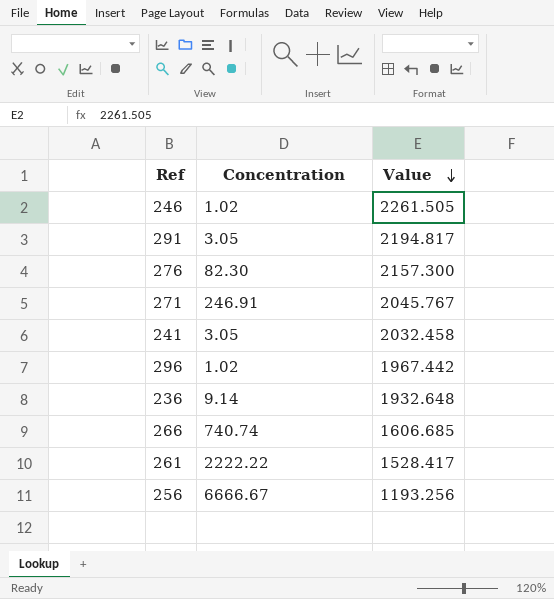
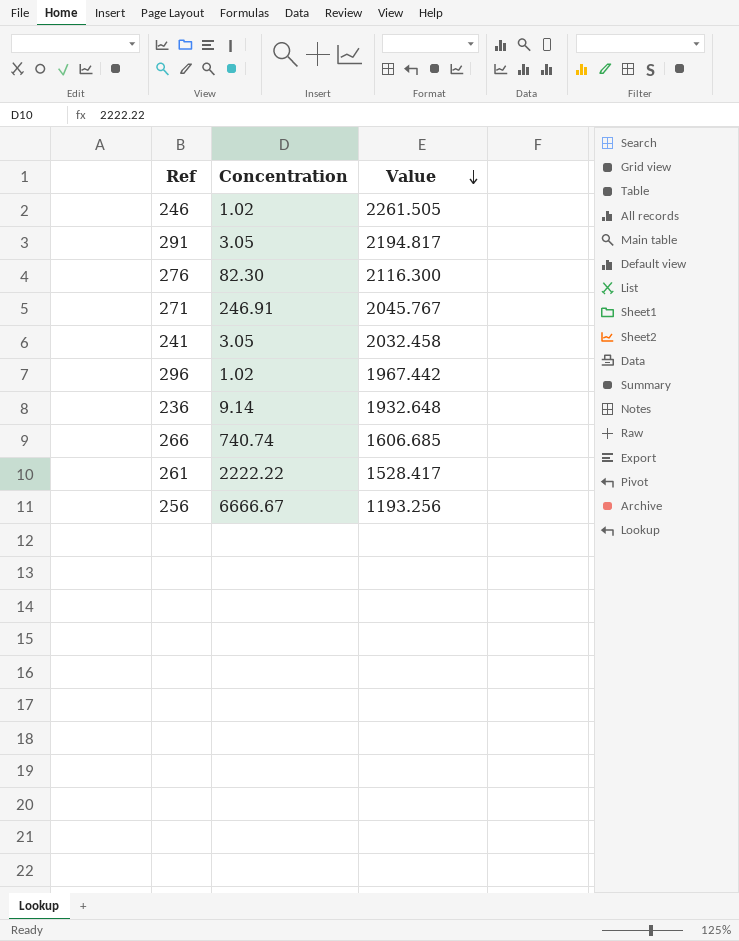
276 | Value: 2157.300 -> 2116.300

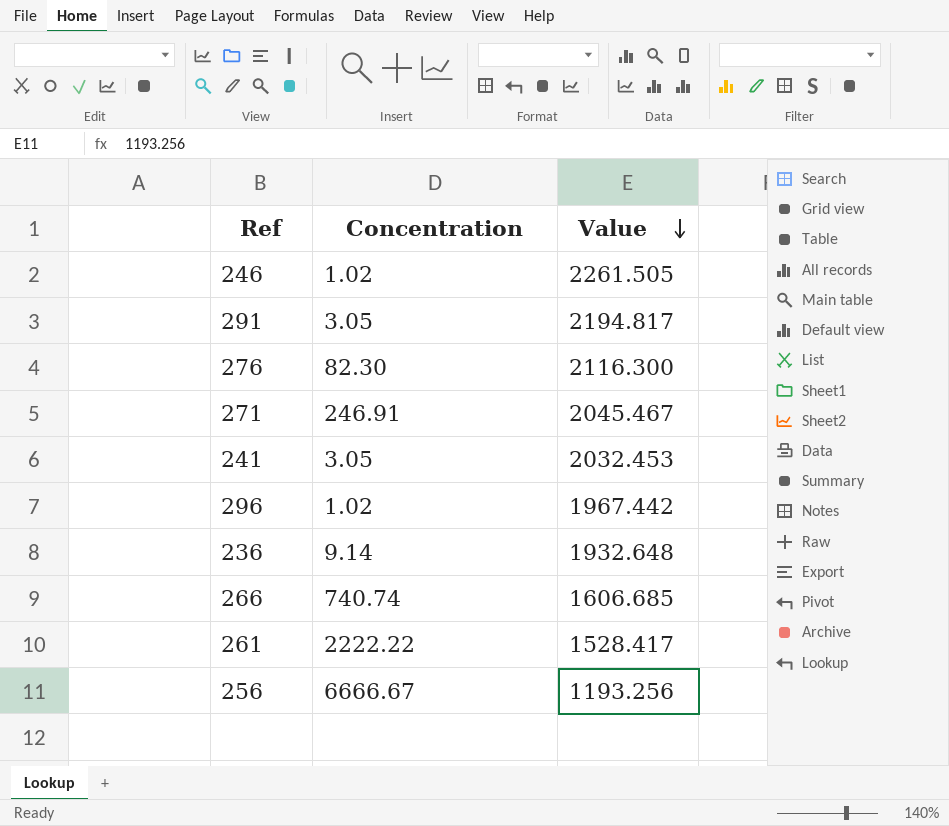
271 | Value: 2045.767 -> 2045.467
241 | Value: 2032.458 -> 2032.453

